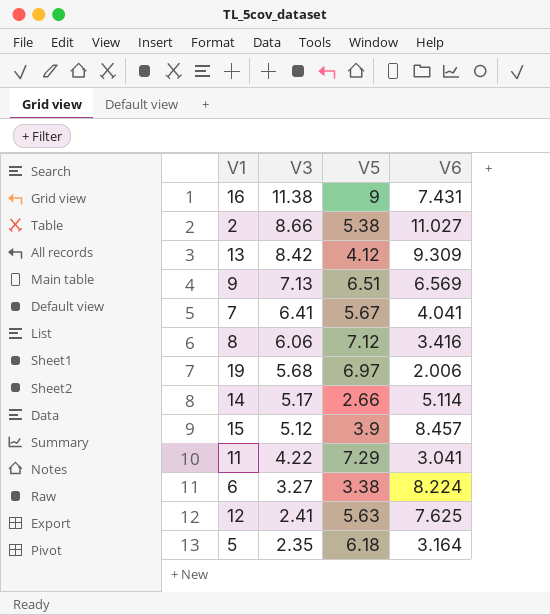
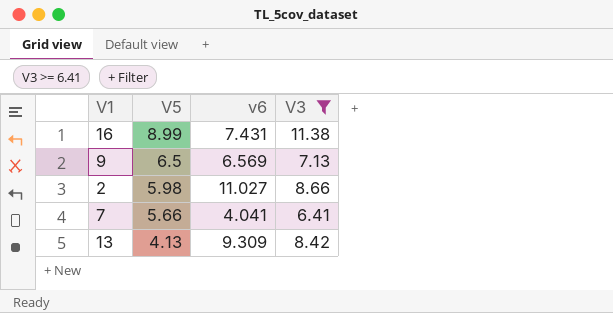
filter: none -> V3 >= 6.41
row order: V3 descending -> V5 descending
column name: V6 -> v6
column V3 | position: 2 -> 4
16 | V5: 9 -> 8.99
9 | V5: 6.51 -> 6.5
2 | V5: 5.38 -> 5.98
7 | V5: 5.67 -> 5.66
13 | V5: 4.12 -> 4.13

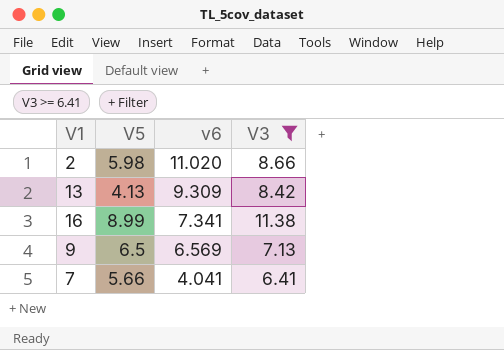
row order: V5 descending -> v6 descending
2 | v6: 11.027 -> 11.020
16 | v6: 7.431 -> 7.341

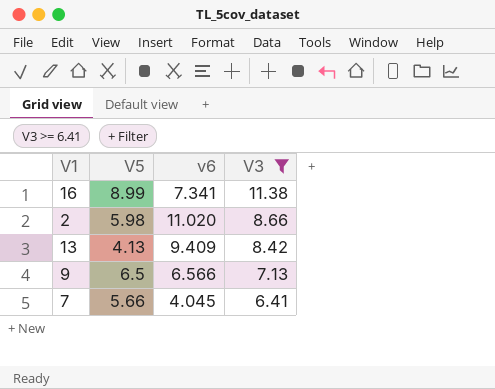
row order: v6 descending -> V3 descending
13 | v6: 9.309 -> 9.409
9 | v6: 6.569 -> 6.566
7 | v6: 4.041 -> 4.045

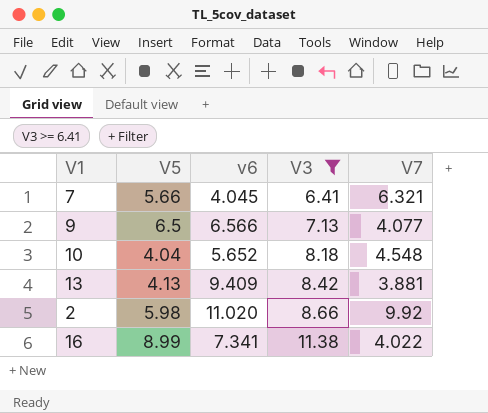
row order: V3 descending -> V3 ascending
column V7 | position: none -> 5
row 10: none -> 4.04 | 5.652 | 8.18 | 4.548

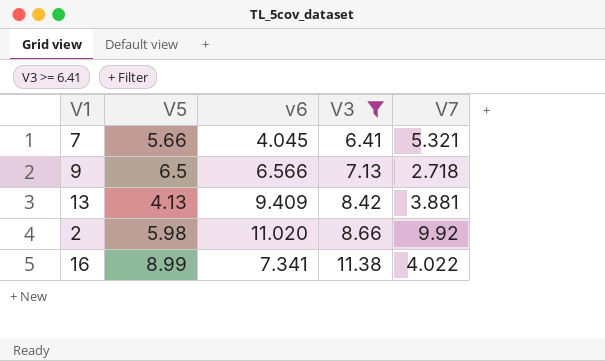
row 10: 4.04 | 5.652 | 8.18 | 4.548 -> none
7 | V7: 6.321 -> 5.321
9 | V7: 4.077 -> 2.718

